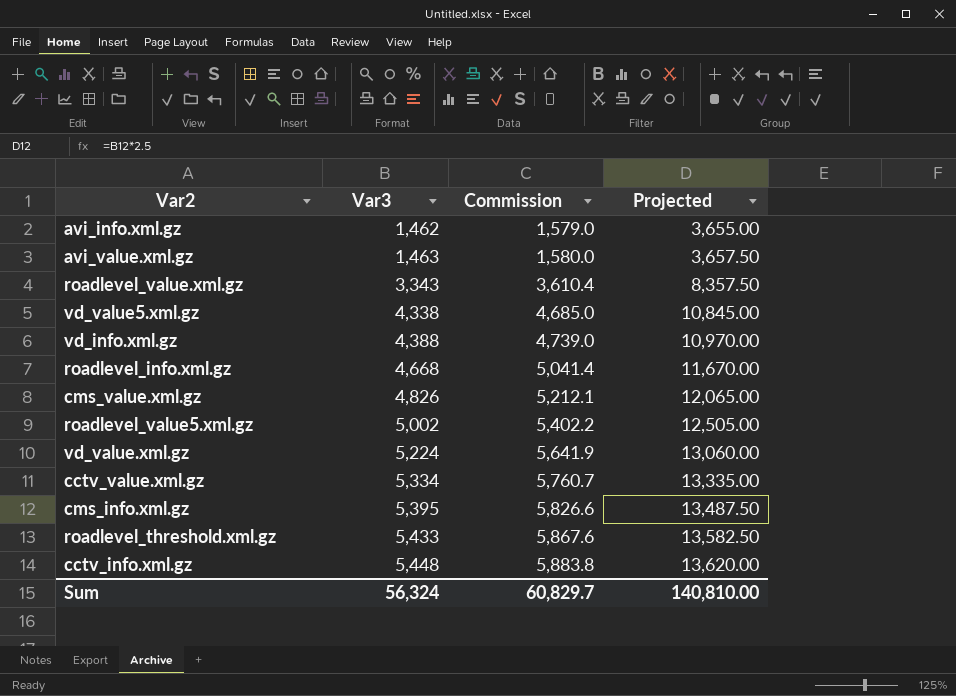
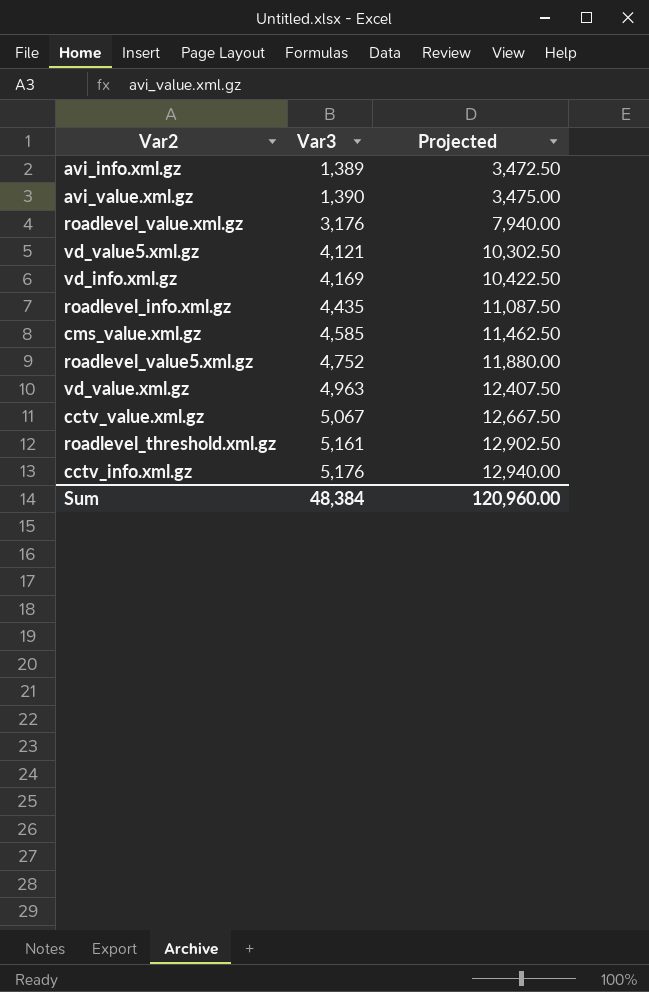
column Commission | formula: [Var3] * 1.08 -> none
row cms_info.xml.gz: 5,395 | 5,826.6 | 13,487.50 -> none
avi_info.xml.gz | Var3: 1,462 -> 1,389
avi_info.xml.gz | Projected: 3,655.00 -> 3,472.50
avi_value.xml.gz | Var3: 1,463 -> 1,390
avi_value.xml.gz | Projected: 3,657.50 -> 3,475.00
roadlevel_value.xml.gz | Var3: 3,343 -> 3,176
roadlevel_value.xml.gz | Projected: 8,357.50 -> 7,940.00
vd_value5.xml.gz | Var3: 4,338 -> 4,121
vd_value5.xml.gz | Projected: 10,845.00 -> 10,302.50
vd_info.xml.gz | Var3: 4,388 -> 4,169
vd_info.xml.gz | Projected: 10,970.00 -> 10,422.50
roadlevel_info.xml.gz | Var3: 4,668 -> 4,435
roadlevel_info.xml.gz | Projected: 11,670.00 -> 11,087.50
cms_value.xml.gz | Var3: 4,826 -> 4,585
cms_value.xml.gz | Projected: 12,065.00 -> 11,462.50
roadlevel_value5.xml.gz | Var3: 5,002 -> 4,752
roadlevel_value5.xml.gz | Projected: 12,505.00 -> 11,880.00
vd_value.xml.gz | Var3: 5,224 -> 4,963
vd_value.xml.gz | Projected: 13,060.00 -> 12,407.50
cctv_value.xml.gz | Var3: 5,334 -> 5,067
cctv_value.xml.gz | Projected: 13,335.00 -> 12,667.50
roadlevel_threshold.xml.gz | Var3: 5,433 -> 5,161
roadlevel_threshold.xml.gz | Projected: 13,582.50 -> 12,902.50
cctv_info.xml.gz | Var3: 5,448 -> 5,176
cctv_info.xml.gz | Projected: 13,620.00 -> 12,940.00
Sum | Var3: 56,324 -> 48,384
Sum | Projected: 140,810.00 -> 120,960.00

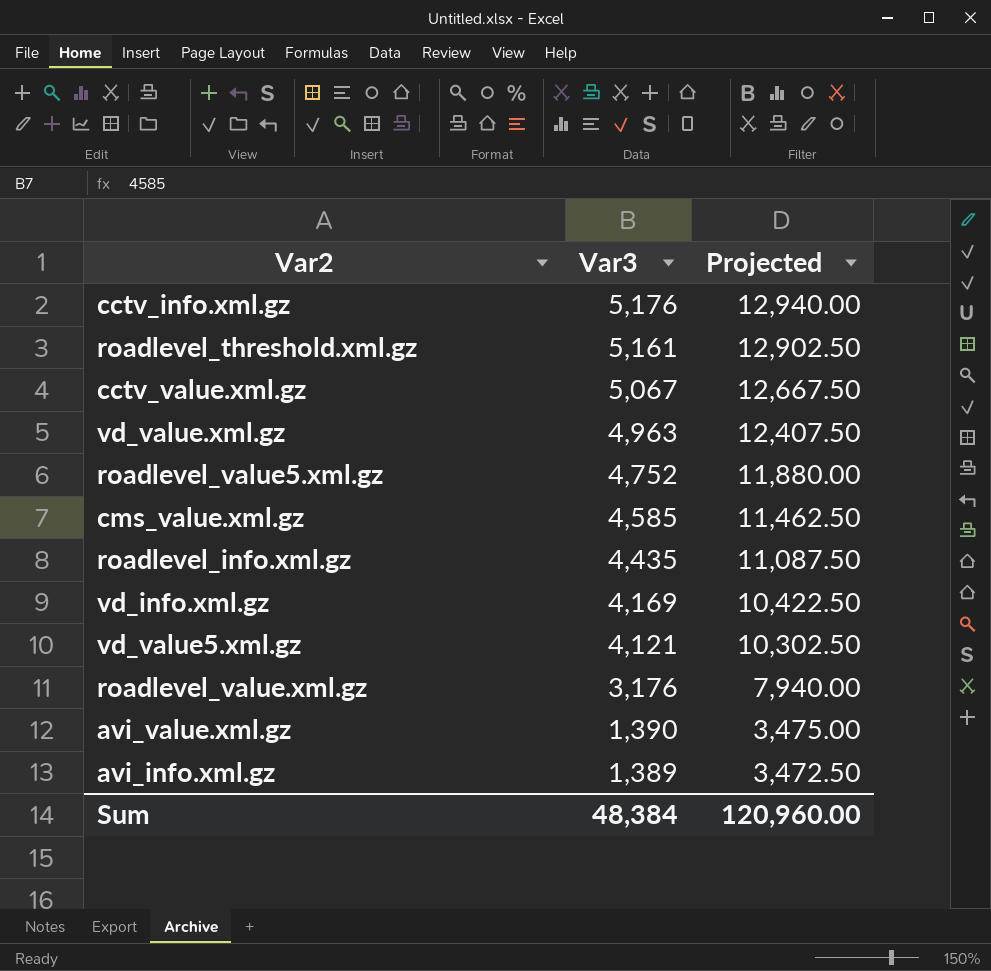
row order: Var3 ascending -> Var3 descending

